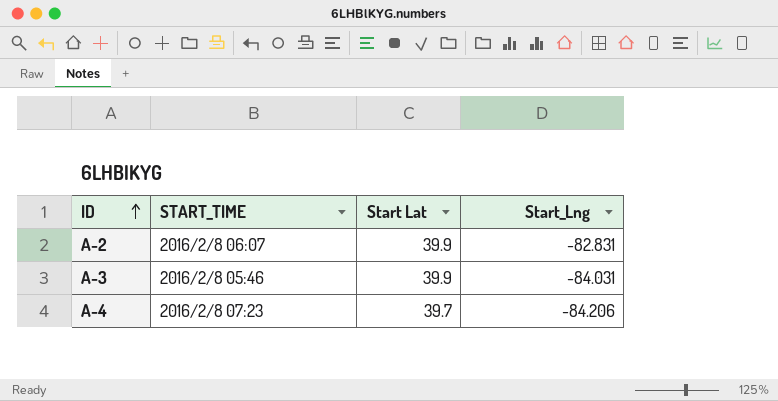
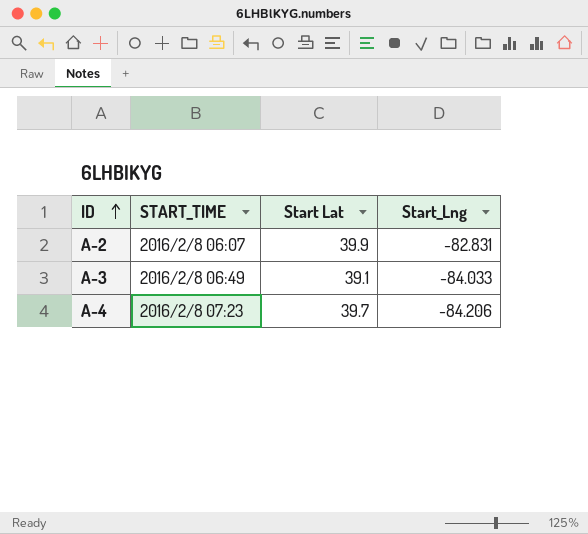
A-3 | START_TIME: 2016/2/8 05:46 -> 2016/2/8 06:49
A-3 | Start Lat: 39.9 -> 39.1
A-3 | Start_Lng: -84.031 -> -84.033

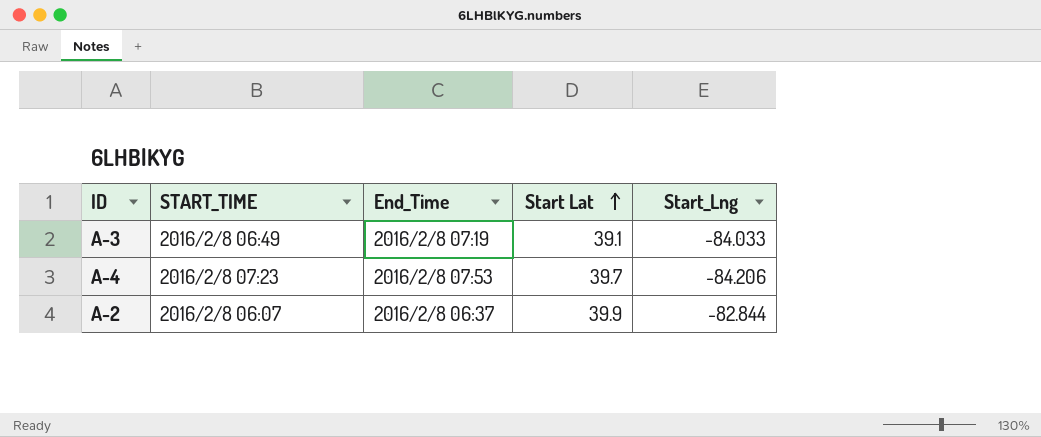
row order: ID ascending -> Start Lat ascending
column End_Time | position: none -> 3
A-2 | Start_Lng: -82.831 -> -82.844

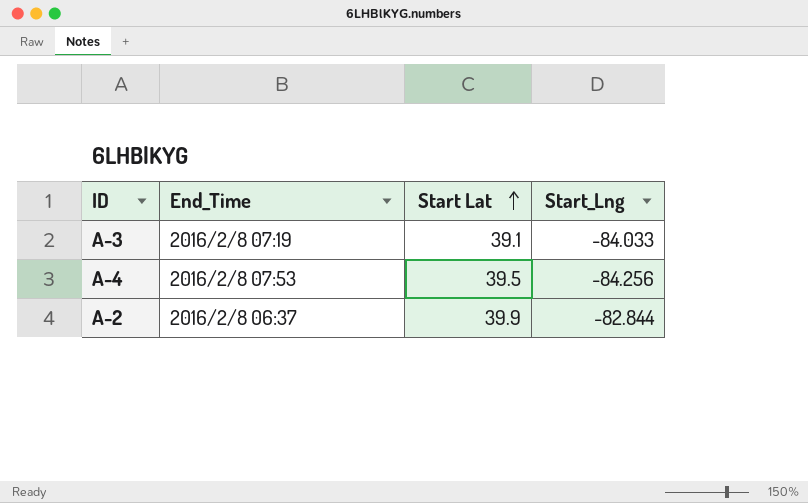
column START_TIME | position: 2 -> none
A-4 | Start Lat: 39.7 -> 39.5
A-4 | Start_Lng: -84.206 -> -84.256

